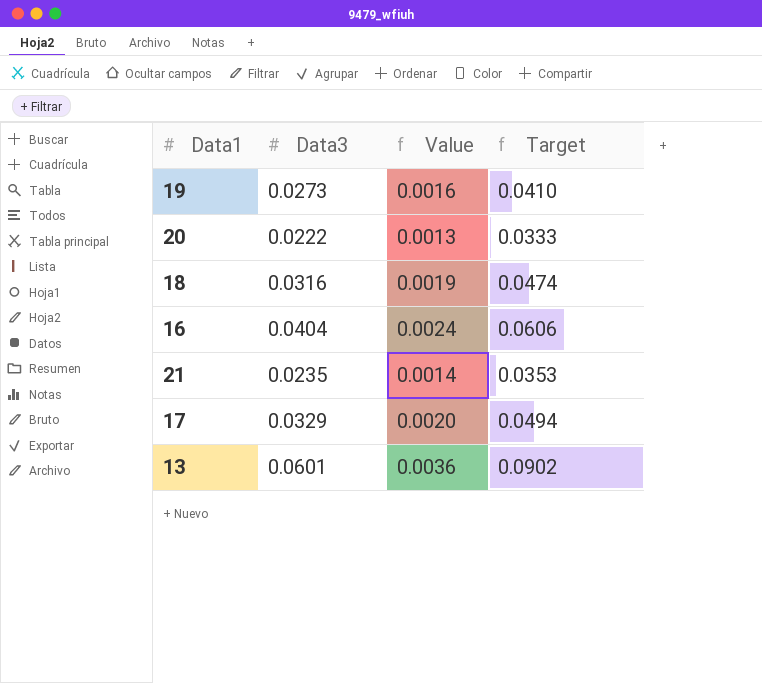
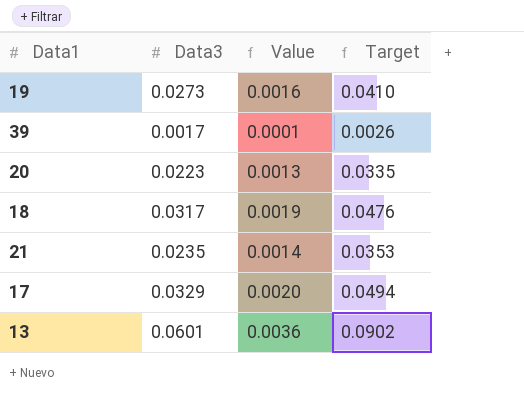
row 16: 0.0404 | 0.0024 | 0.0606 -> none
row 39: none -> 0.0017 | 0.0001 | 0.0026
20 | Data3: 0.0222 -> 0.0223
20 | Target: 0.0333 -> 0.0335
18 | Data3: 0.0316 -> 0.0317
18 | Target: 0.0474 -> 0.0476

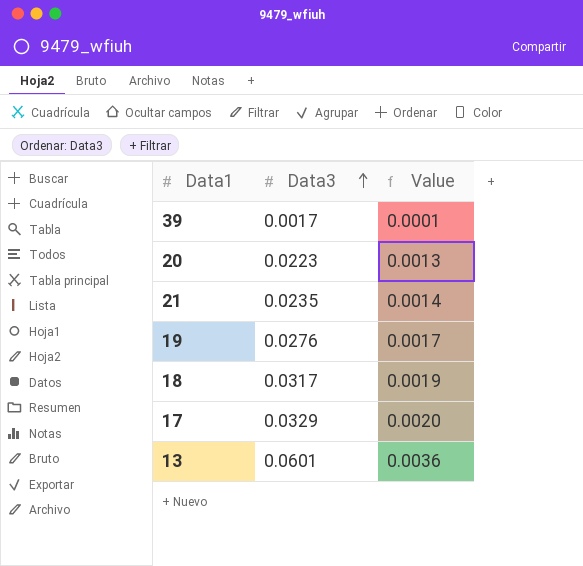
row order: none -> Data3 ascending
column Target | formula: [Data3] * 1.5 -> none
19 | Data3: 0.0273 -> 0.0276
19 | Value: 0.0016 -> 0.0017

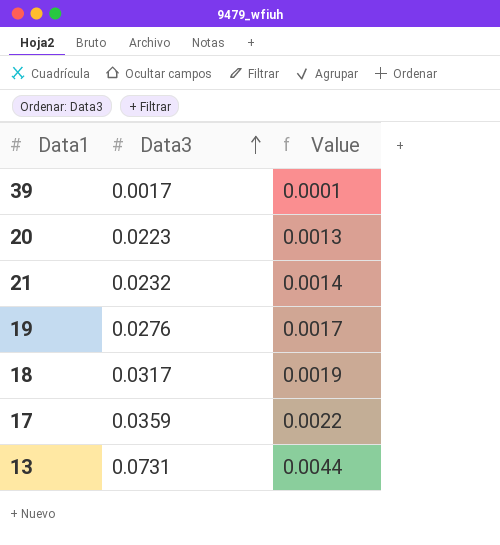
21 | Data3: 0.0235 -> 0.0232
17 | Data3: 0.0329 -> 0.0359
17 | Value: 0.0020 -> 0.0022
13 | Data3: 0.0601 -> 0.0731
13 | Value: 0.0036 -> 0.0044

